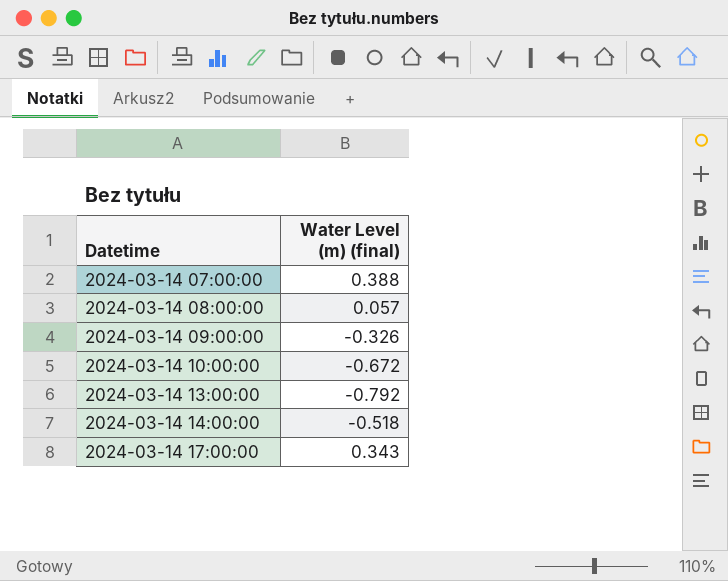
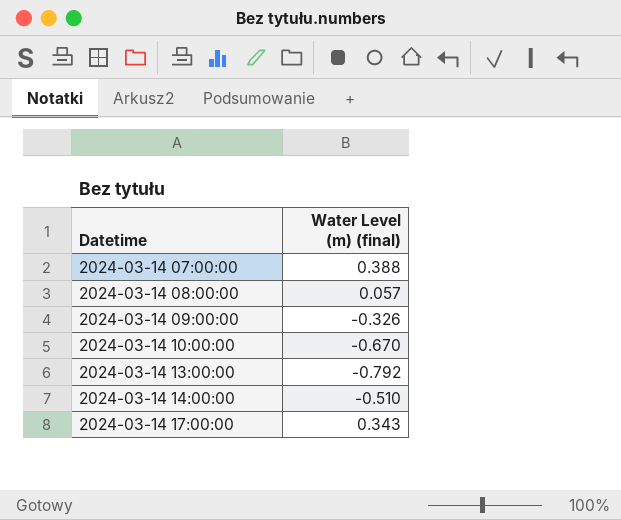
2024-03-14 10:00:00 | Water Level (m) (final): -0.672 -> -0.670
2024-03-14 14:00:00 | Water Level (m) (final): -0.518 -> -0.510

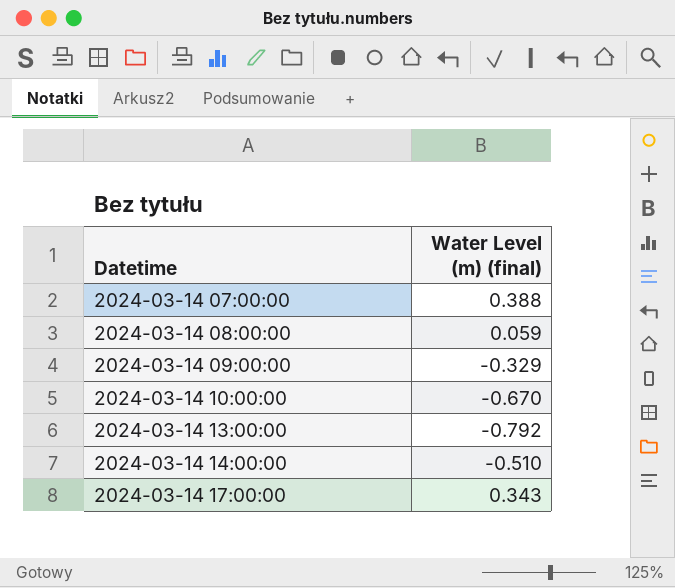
2024-03-14 08:00:00 | Water Level (m) (final): 0.057 -> 0.059
2024-03-14 09:00:00 | Water Level (m) (final): -0.326 -> -0.329

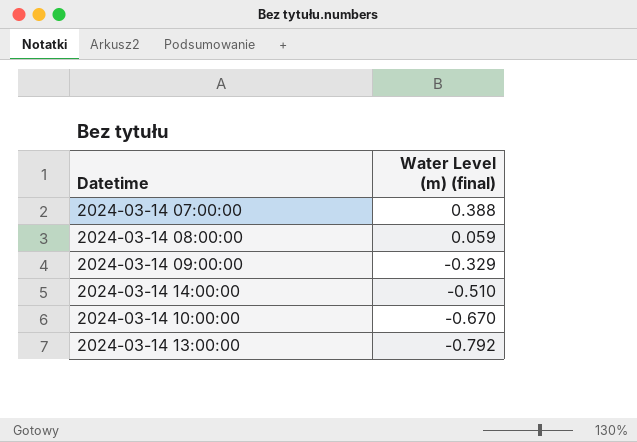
row order: Datetime ascending -> Water Level (m) (final) descending
row 2024-03-14 17:00:00: 0.343 -> none

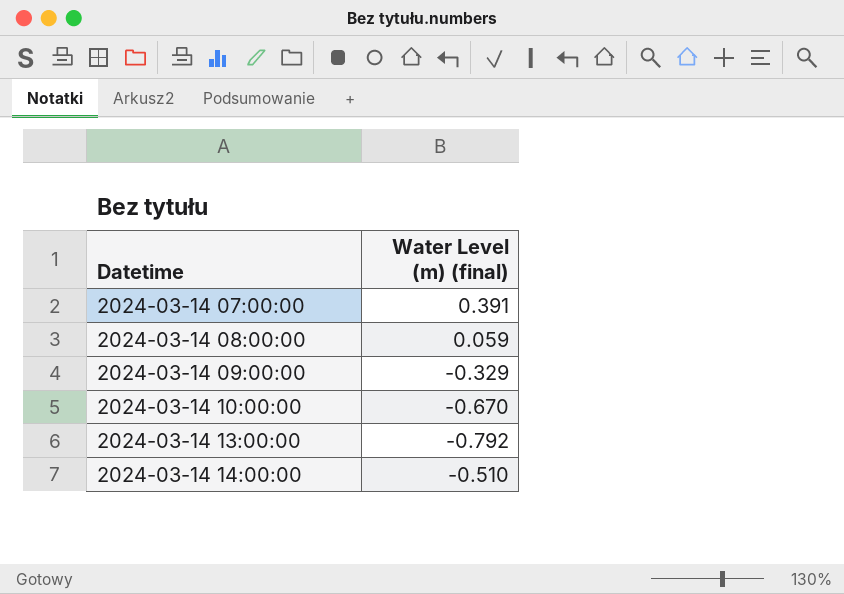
row order: Water Level (m) (final) descending -> Datetime ascending
2024-03-14 07:00:00 | Water Level (m) (final): 0.388 -> 0.391

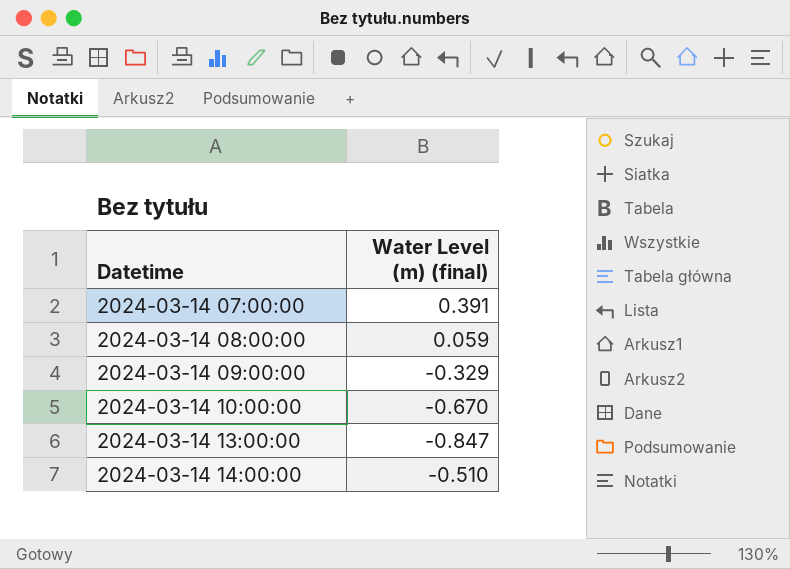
2024-03-14 13:00:00 | Water Level (m) (final): -0.792 -> -0.847

